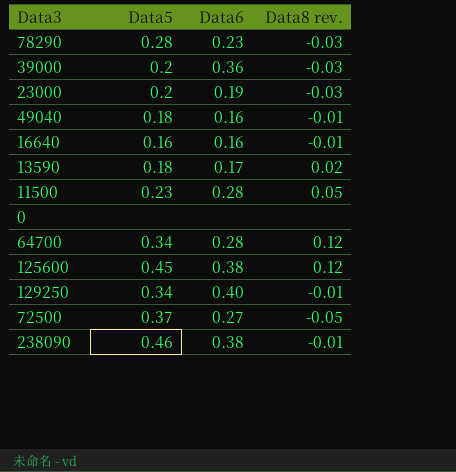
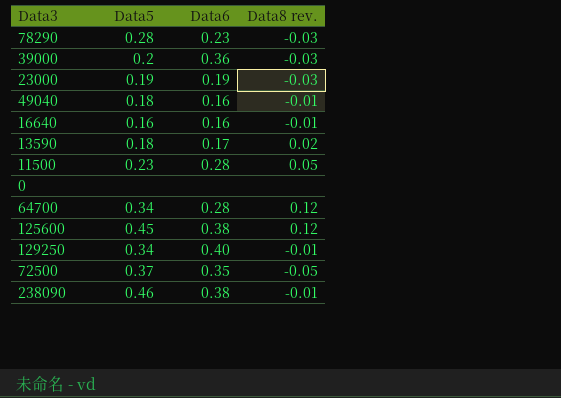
23000 | Data5: 0.2 -> 0.19
72500 | Data6: 0.27 -> 0.35

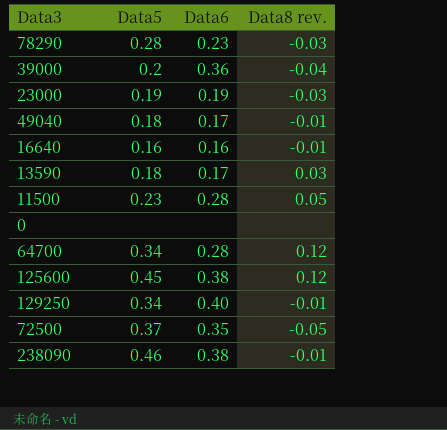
39000 | Data8 rev.: -0.03 -> -0.04
49040 | Data6: 0.16 -> 0.17
13590 | Data8 rev.: 0.02 -> 0.03

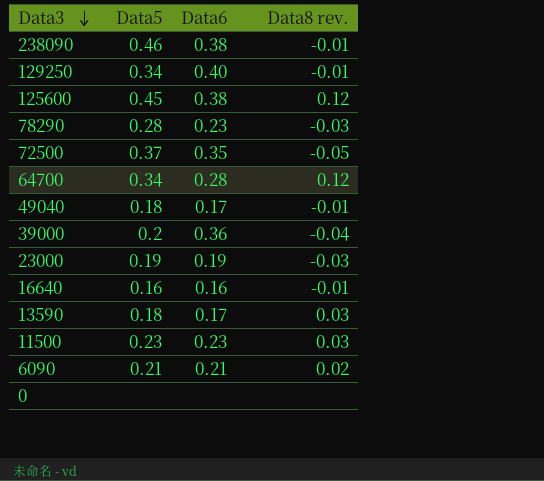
row order: none -> Data3 descending
11500 | Data6: 0.28 -> 0.23
11500 | Data8 rev.: 0.05 -> 0.03
row 6090: none -> 0.21 | 0.21 | 0.02

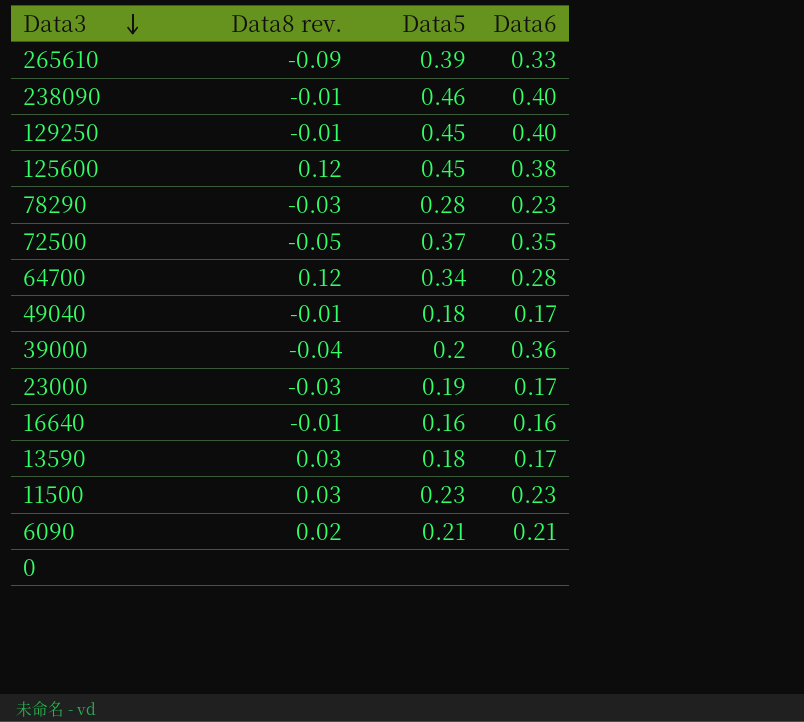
column Data8 rev. | position: 4 -> 2
row 265610: none -> -0.09 | 0.39 | 0.33
238090 | Data6: 0.38 -> 0.40
129250 | Data5: 0.34 -> 0.45
23000 | Data6: 0.19 -> 0.17

